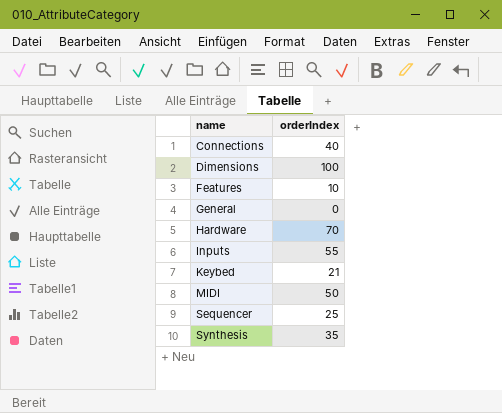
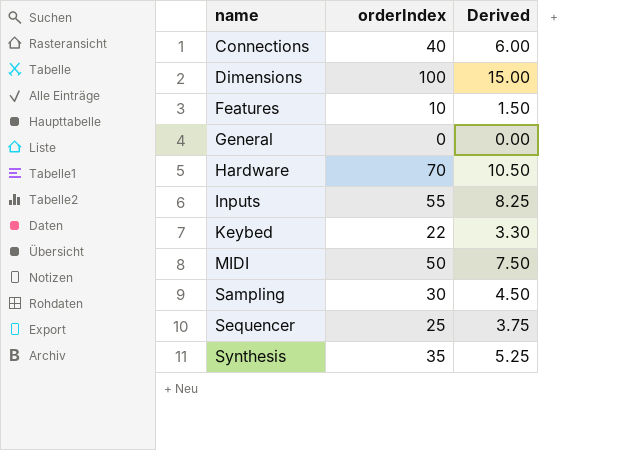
column Derived | formula: none -> [orderIndex] * 0.15
Keybed | orderIndex: 21 -> 22
row Sampling: none -> 30 | 4.50

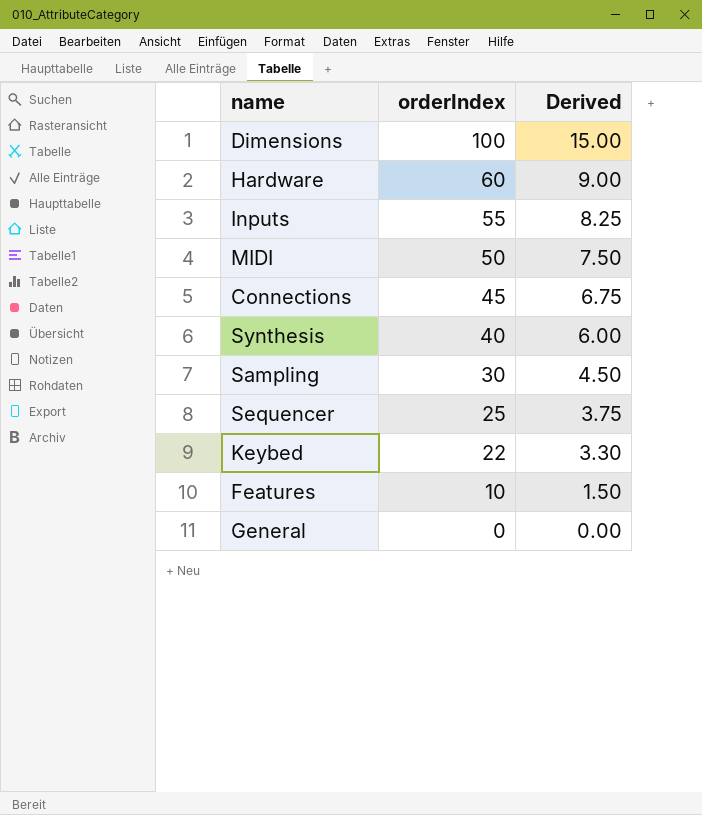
row order: name ascending -> orderIndex descending
Hardware | orderIndex: 70 -> 60
Hardware | Derived: 10.50 -> 9.00
Connections | orderIndex: 40 -> 45
Connections | Derived: 6.00 -> 6.75
Synthesis | orderIndex: 35 -> 40
Synthesis | Derived: 5.25 -> 6.00

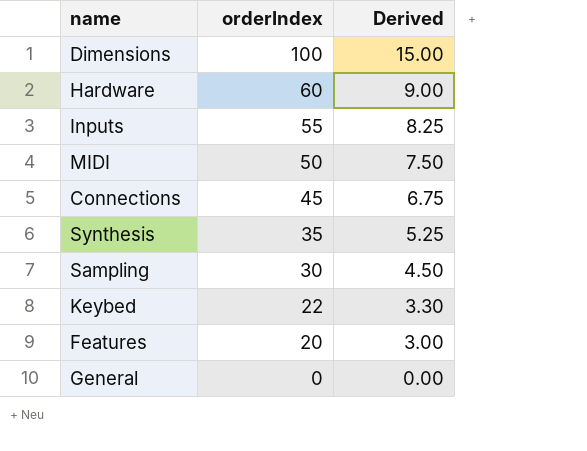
row Sequencer: 25 | 3.75 -> none
Synthesis | orderIndex: 40 -> 35
Synthesis | Derived: 6.00 -> 5.25
Features | orderIndex: 10 -> 20
Features | Derived: 1.50 -> 3.00

